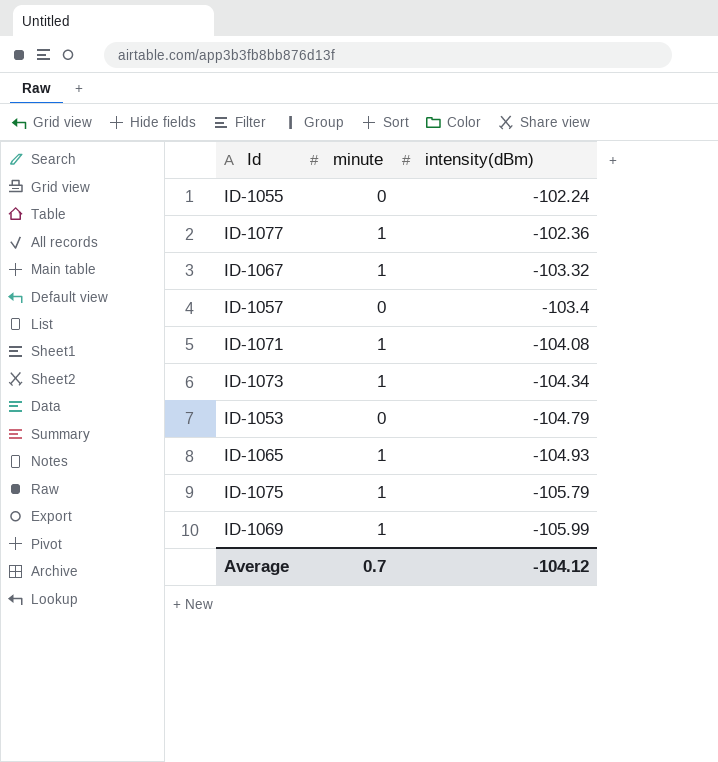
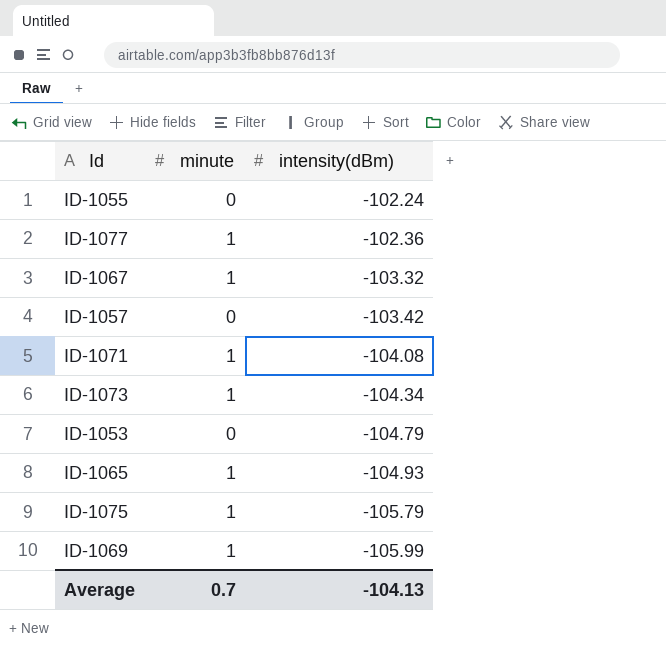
ID-1057 | intensity(dBm): -103.4 -> -103.42
Average | intensity(dBm): -104.12 -> -104.13

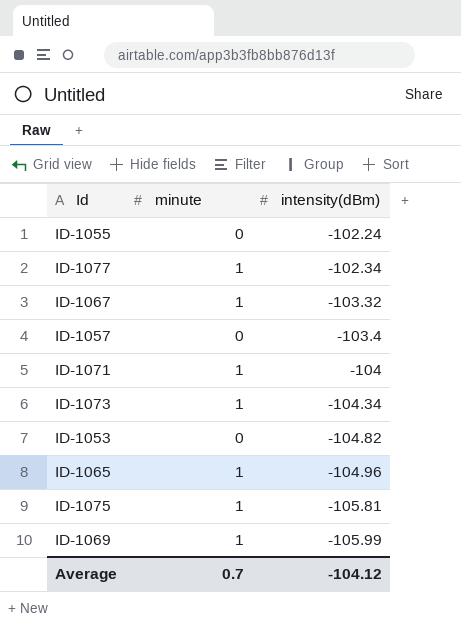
ID-1077 | intensity(dBm): -102.36 -> -102.34
ID-1057 | intensity(dBm): -103.42 -> -103.4
ID-1071 | intensity(dBm): -104.08 -> -104
ID-1053 | intensity(dBm): -104.79 -> -104.82
ID-1065 | intensity(dBm): -104.93 -> -104.96
ID-1075 | intensity(dBm): -105.79 -> -105.81
Average | intensity(dBm): -104.13 -> -104.12

